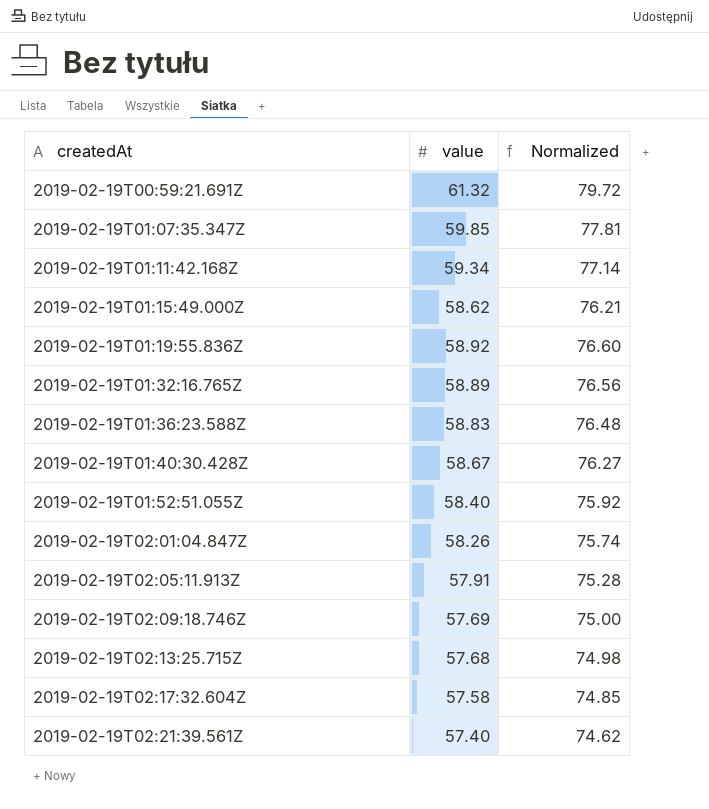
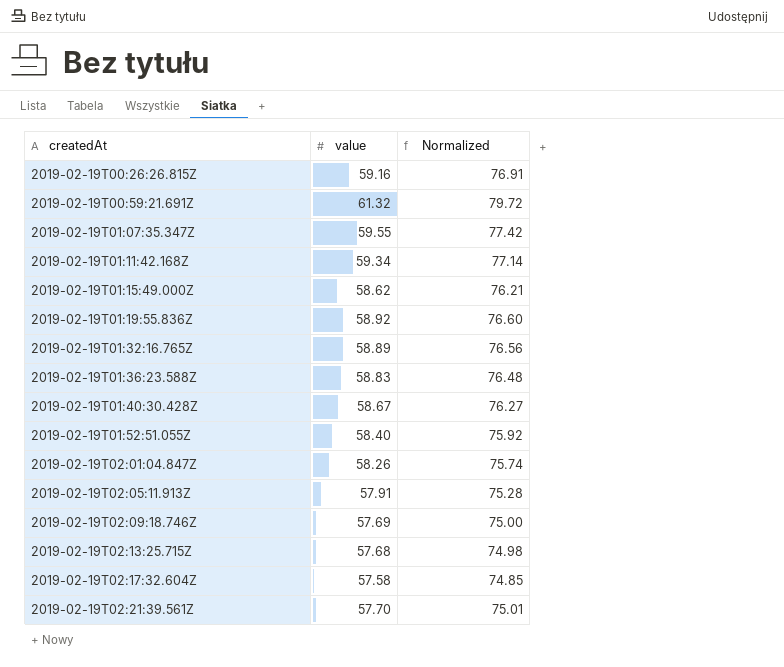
row 2019-02-19T00:26:26.815Z: none -> 59.16 | 76.91
2019-02-19T01:07:35.347Z | value: 59.85 -> 59.55
2019-02-19T01:07:35.347Z | Normalized: 77.81 -> 77.42
2019-02-19T02:21:39.561Z | value: 57.40 -> 57.70
2019-02-19T02:21:39.561Z | Normalized: 74.62 -> 75.01

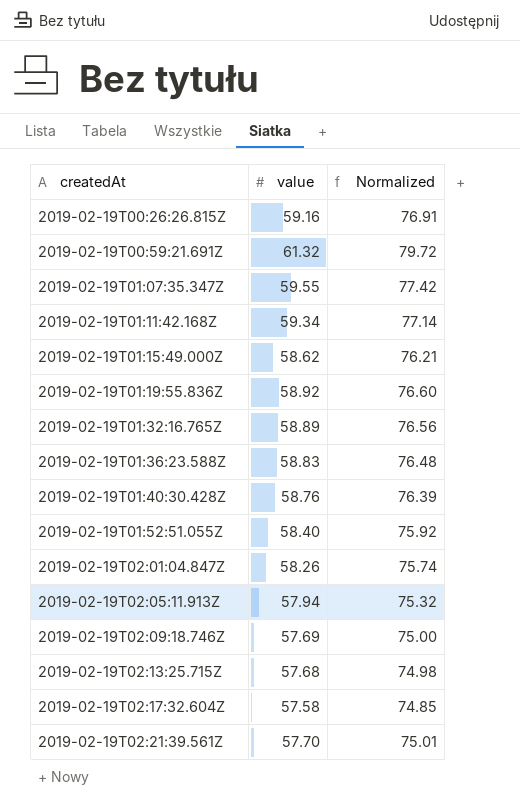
2019-02-19T01:40:30.428Z | value: 58.67 -> 58.76
2019-02-19T01:40:30.428Z | Normalized: 76.27 -> 76.39
2019-02-19T02:05:11.913Z | value: 57.91 -> 57.94
2019-02-19T02:05:11.913Z | Normalized: 75.28 -> 75.32

